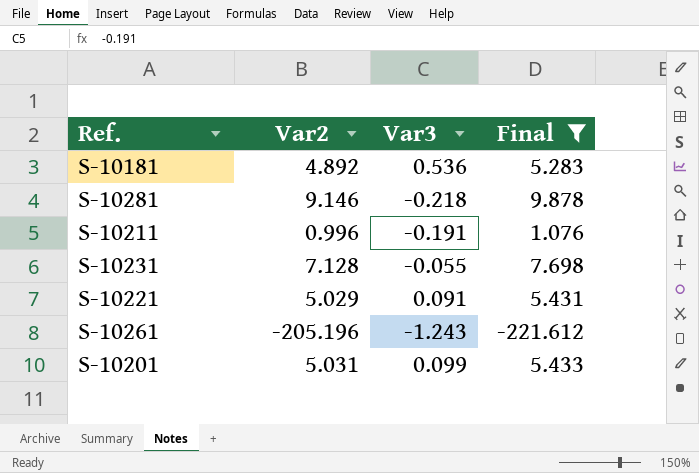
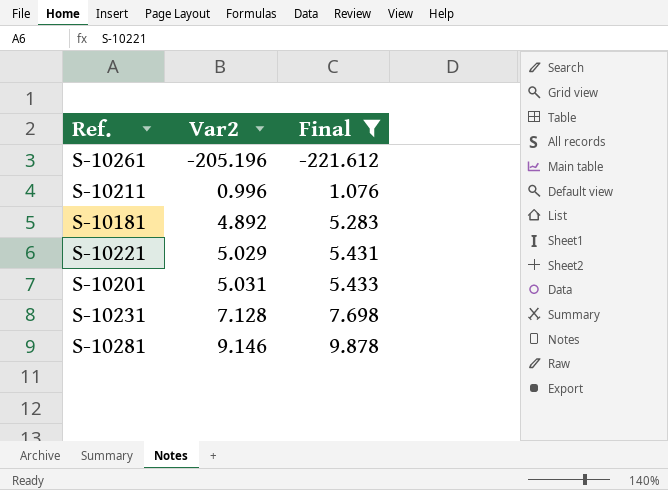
row order: none -> Var2 ascending
column Var3 | position: 3 -> none

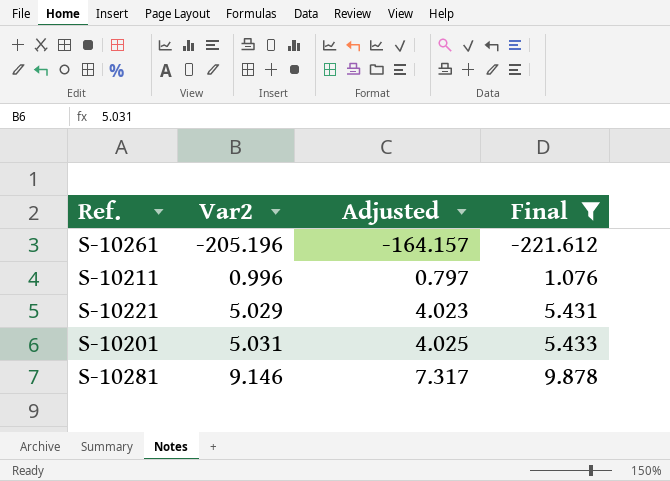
column Adjusted | formula: none -> [Var2] * 0.8
row S-10181: 4.892 | 5.283 -> none
row S-10231: 7.128 | 7.698 -> none

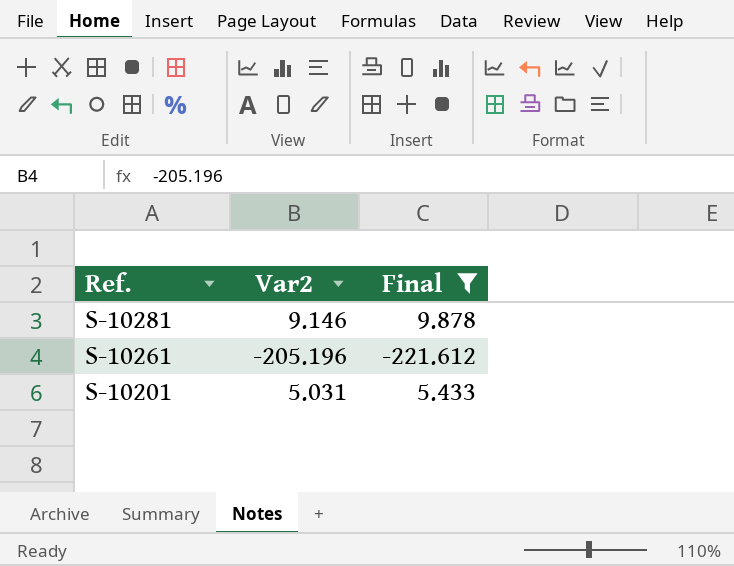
row order: Var2 ascending -> Ref. descending
column Adjusted | formula: [Var2] * 0.8 -> none
row S-10211: 0.996 | 0.797 | 1.076 -> none
row S-10221: 5.029 | 4.023 | 5.431 -> none

